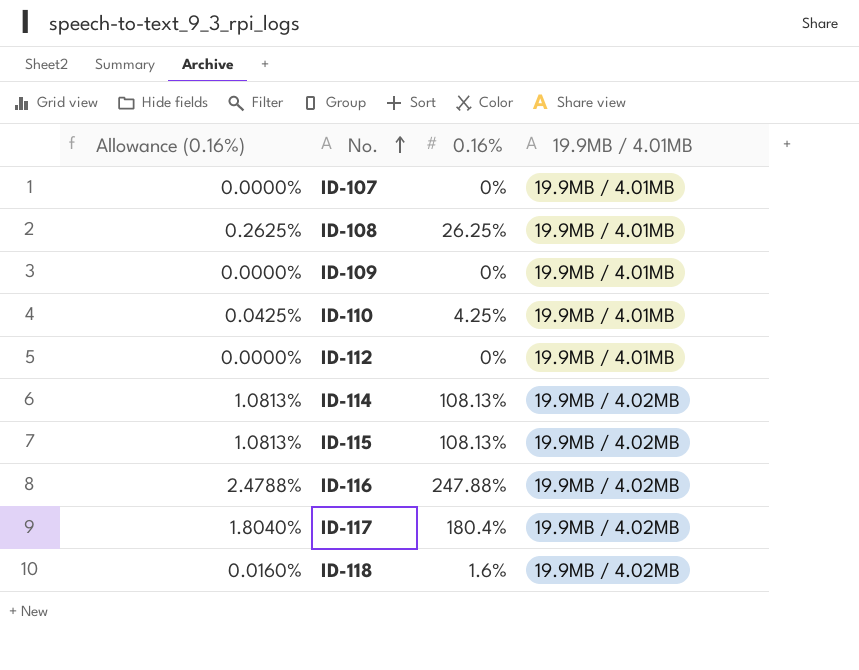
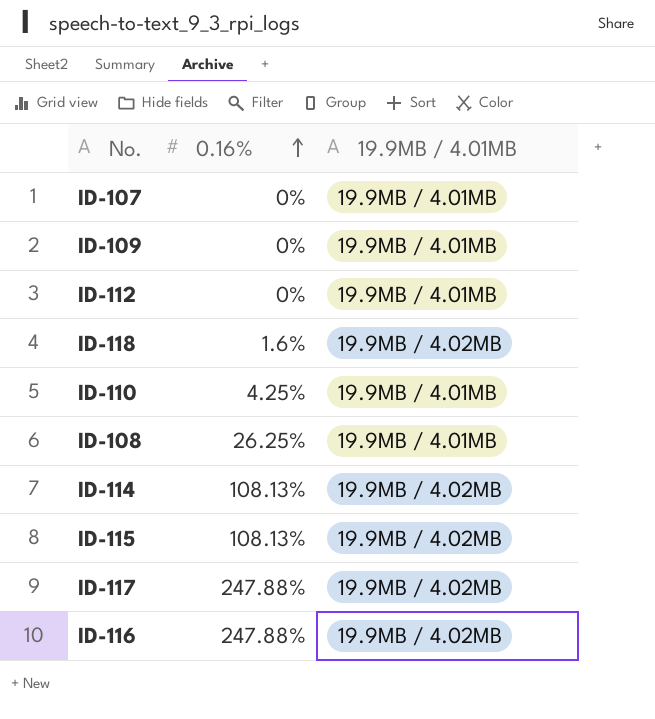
row order: No. ascending -> 0.16% ascending
column Allowance (0.16%) | formula: [0.16%] * 0.01 -> none
ID-117 | 0.16%: 180.4% -> 247.88%

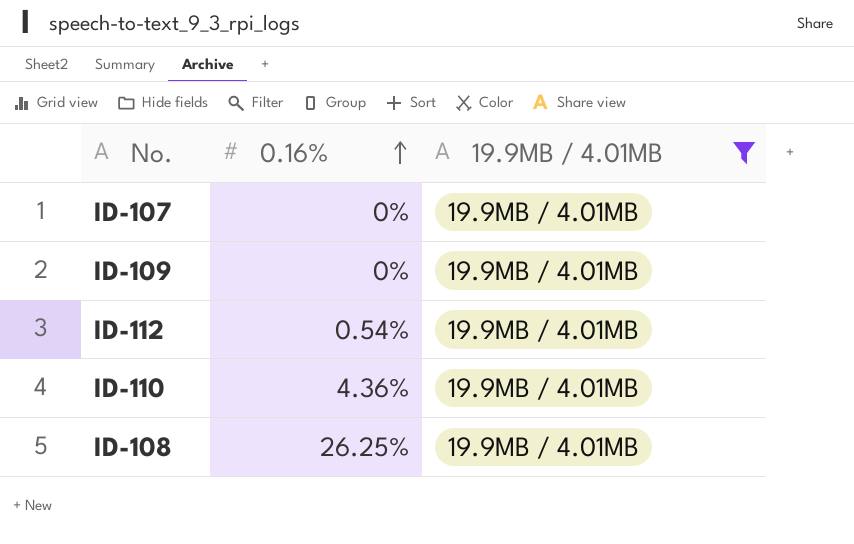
filter: none -> 19.9MB / 4.01MB = 19.9MB / 4.01MB
ID-112 | 0.16%: 0% -> 0.54%
ID-110 | 0.16%: 4.25% -> 4.36%

